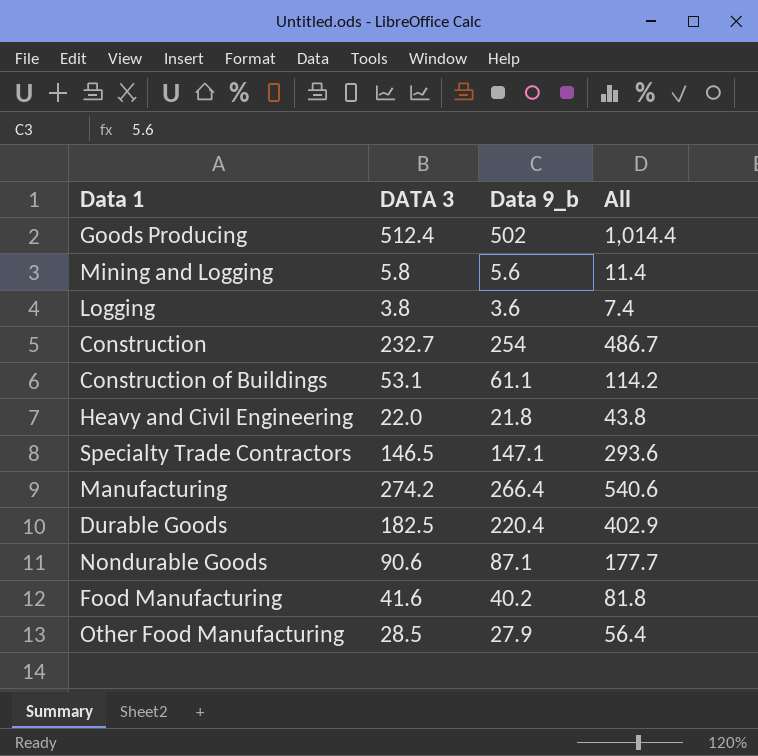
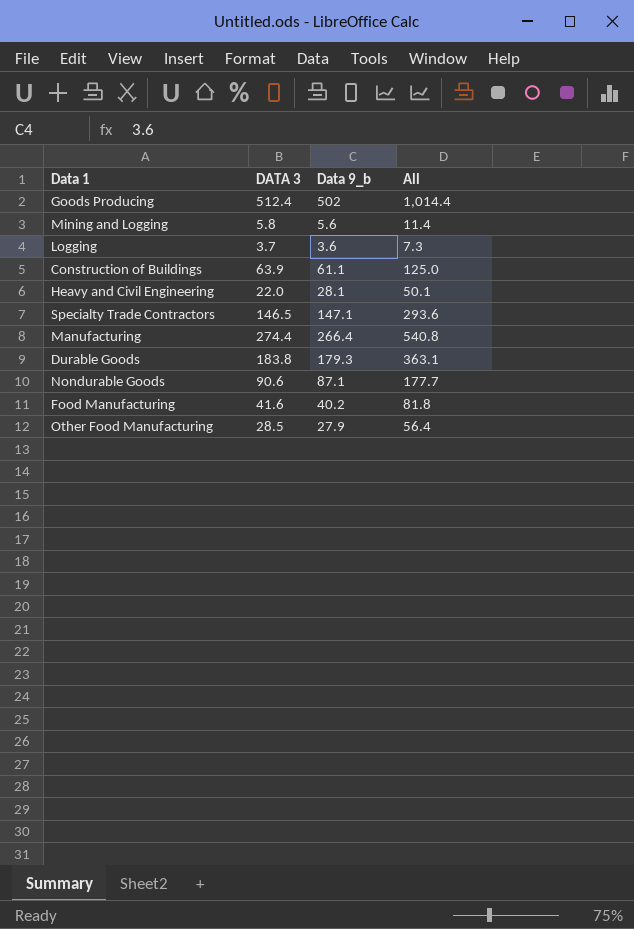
row Construction: 232.7 | 254 | 486.7 -> none
Logging | DATA 3: 3.8 -> 3.7
Logging | All: 7.4 -> 7.3
Construction of Buildings | DATA 3: 53.1 -> 63.9
Construction of Buildings | All: 114.2 -> 125.0
Heavy and Civil Engineering | Data 9_b: 21.8 -> 28.1
Heavy and Civil Engineering | All: 43.8 -> 50.1
Manufacturing | DATA 3: 274.2 -> 274.4
Manufacturing | All: 540.6 -> 540.8
Durable Goods | DATA 3: 182.5 -> 183.8
Durable Goods | Data 9_b: 220.4 -> 179.3
Durable Goods | All: 402.9 -> 363.1

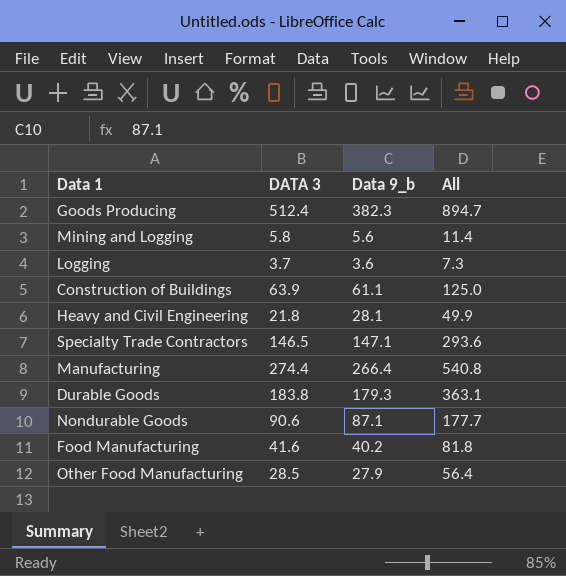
Goods Producing | Data 9_b: 502 -> 382.3
Goods Producing | All: 1,014.4 -> 894.7
Heavy and Civil Engineering | DATA 3: 22.0 -> 21.8
Heavy and Civil Engineering | All: 50.1 -> 49.9

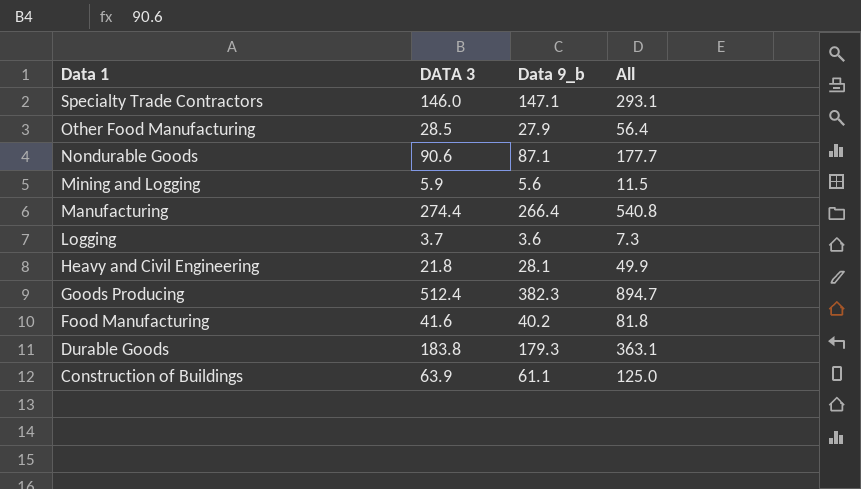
row order: none -> Data 1 descending
Specialty Trade Contractors | DATA 3: 146.5 -> 146.0
Specialty Trade Contractors | All: 293.6 -> 293.1
Mining and Logging | DATA 3: 5.8 -> 5.9
Mining and Logging | All: 11.4 -> 11.5

